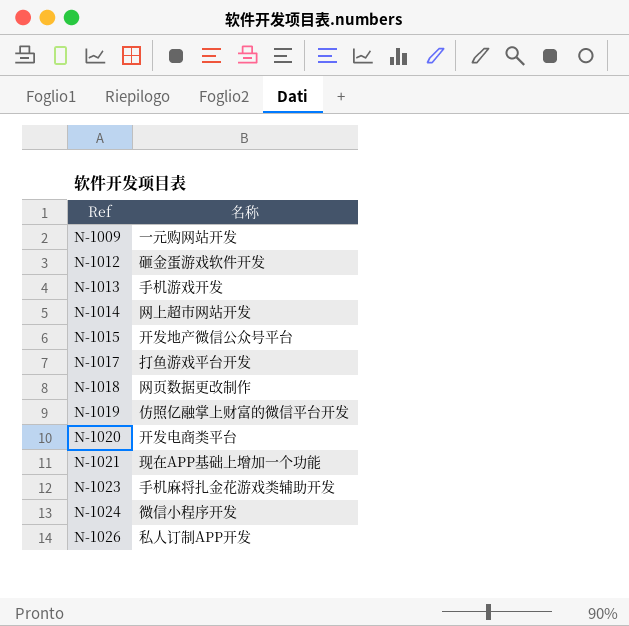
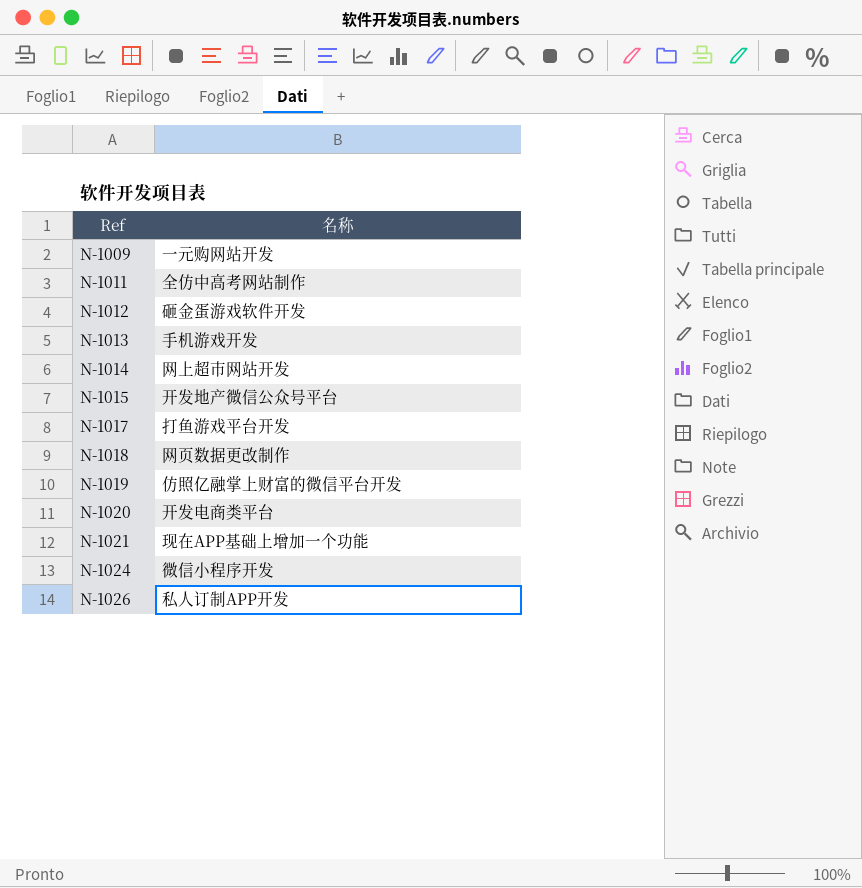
row N-1023: 手机麻将扎金花游戏类辅助开发 -> none
row N-1011: none -> 全仿中高考网站制作

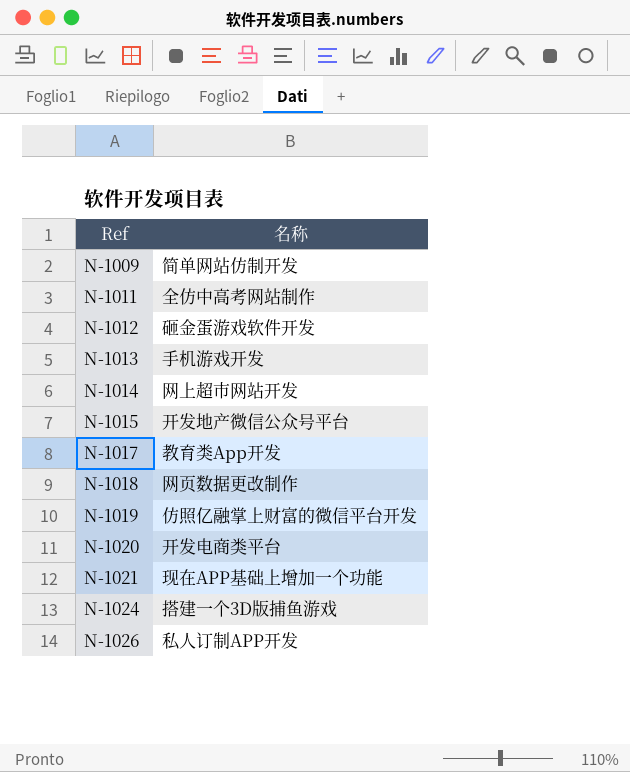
N-1009 | 名称: 一元购网站开发 -> 简单网站仿制开发
N-1017 | 名称: 打鱼游戏平台开发 -> 教育类App开发
N-1024 | 名称: 微信小程序开发 -> 搭建一个3D版捕鱼游戏

